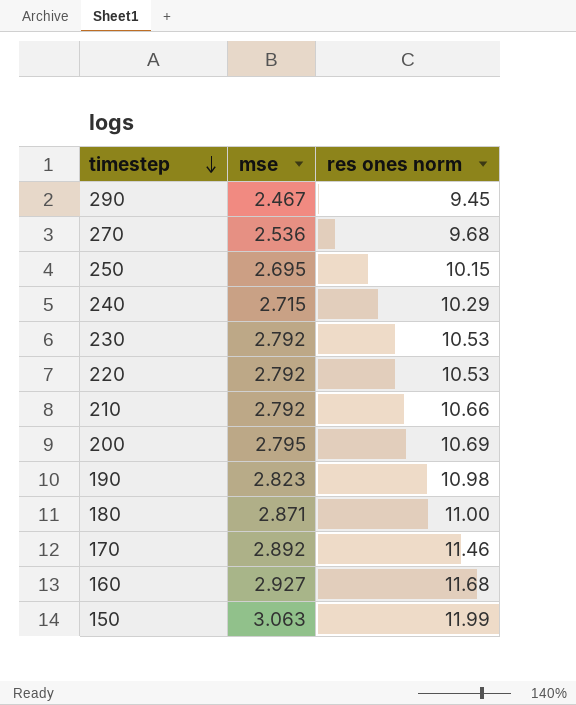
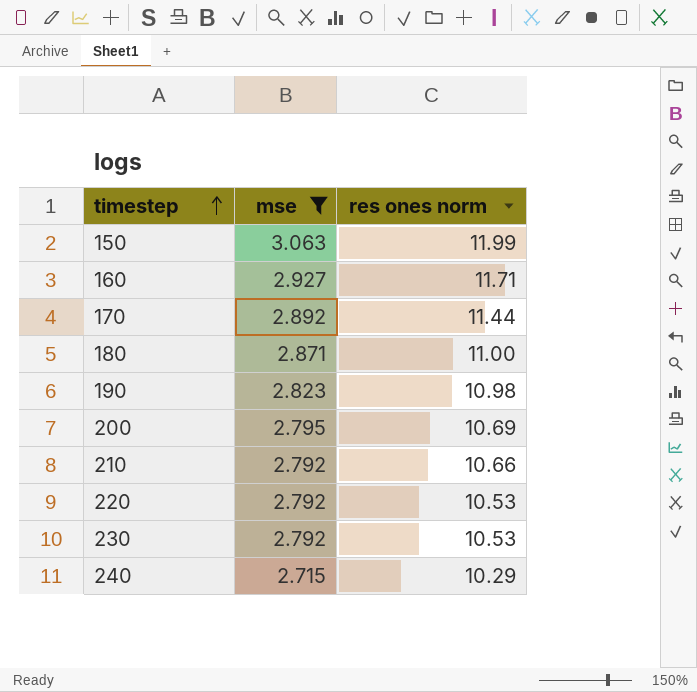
filter: none -> mse >= 2.715
row order: timestep descending -> timestep ascending
160 | res ones norm: 11.68 -> 11.71
170 | res ones norm: 11.46 -> 11.44

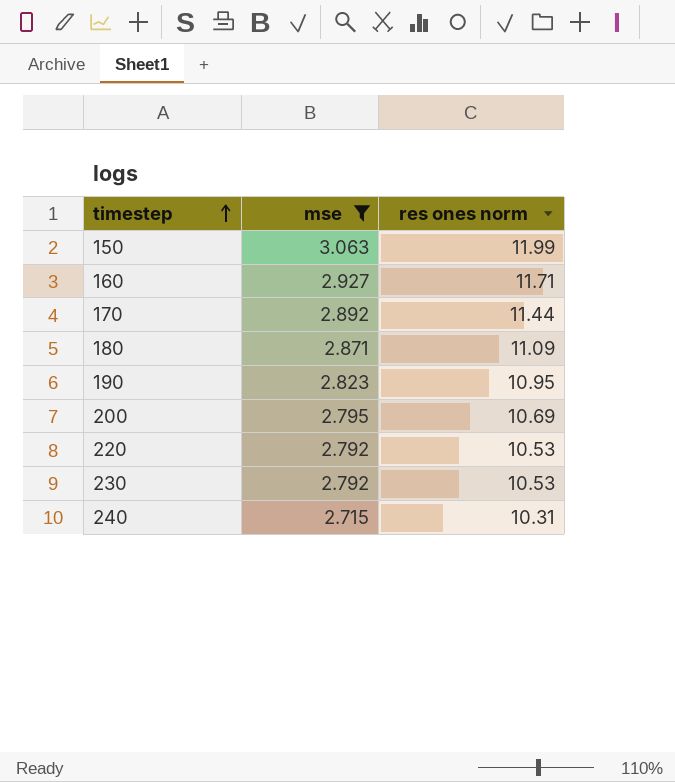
row 210: 2.792 | 10.66 -> none
180 | res ones norm: 11.00 -> 11.09
190 | res ones norm: 10.98 -> 10.95
240 | res ones norm: 10.29 -> 10.31

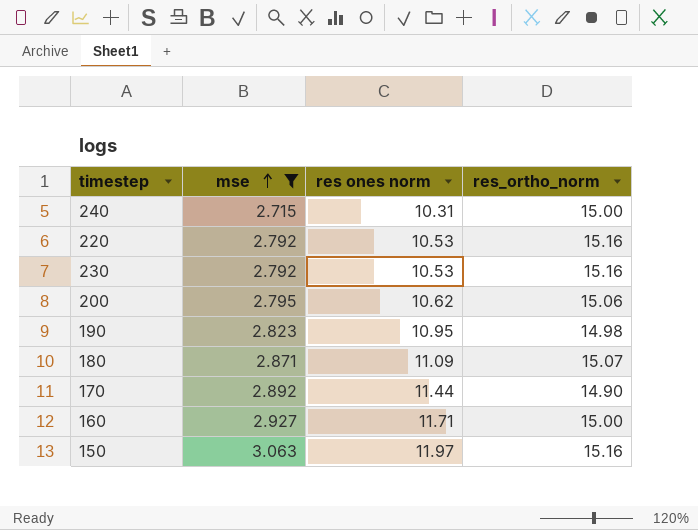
row order: timestep ascending -> mse ascending
column res_ortho_norm | position: none -> 4
200 | res ones norm: 10.69 -> 10.62
150 | res ones norm: 11.99 -> 11.97

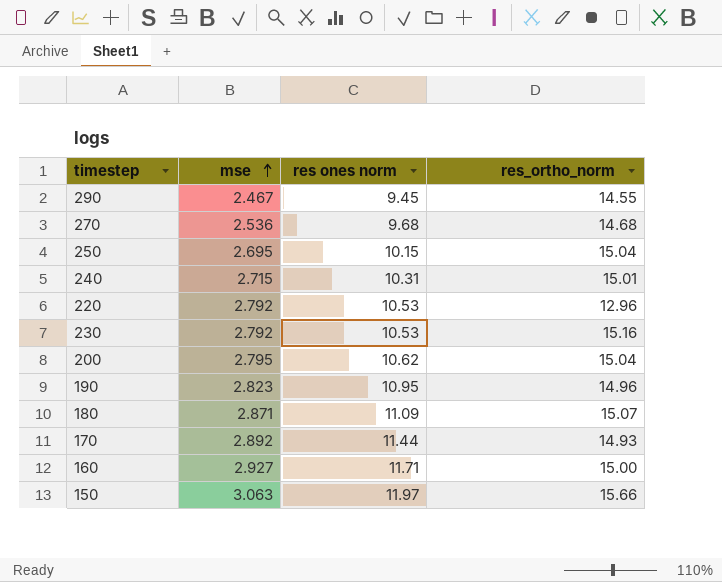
filter: mse >= 2.715 -> none
240 | res_ortho_norm: 15.00 -> 15.01
220 | res_ortho_norm: 15.16 -> 12.96
200 | res_ortho_norm: 15.06 -> 15.04
190 | res_ortho_norm: 14.98 -> 14.96
170 | res_ortho_norm: 14.90 -> 14.93
150 | res_ortho_norm: 15.16 -> 15.66

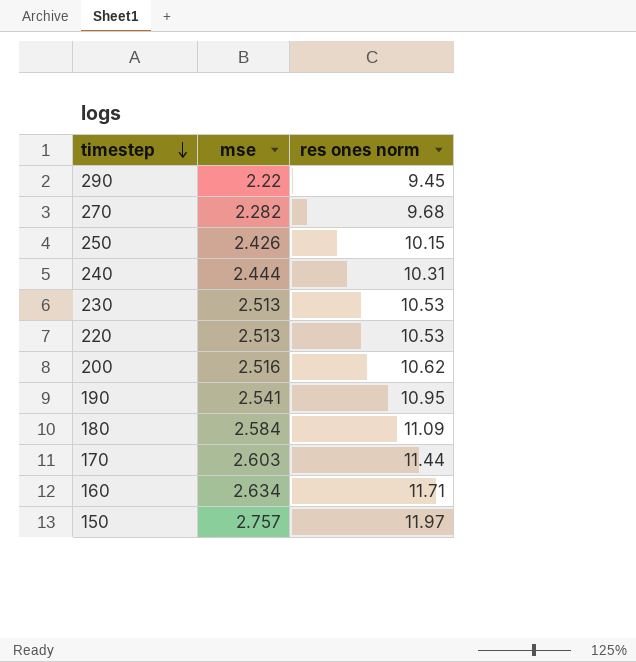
row order: mse ascending -> timestep descending
column res_ortho_norm | position: 4 -> none
290 | mse: 2.467 -> 2.22
270 | mse: 2.536 -> 2.282
250 | mse: 2.695 -> 2.426
240 | mse: 2.715 -> 2.444
230 | mse: 2.792 -> 2.513
220 | mse: 2.792 -> 2.513
200 | mse: 2.795 -> 2.516
190 | mse: 2.823 -> 2.541
180 | mse: 2.871 -> 2.584
170 | mse: 2.892 -> 2.603
160 | mse: 2.927 -> 2.634
150 | mse: 3.063 -> 2.757

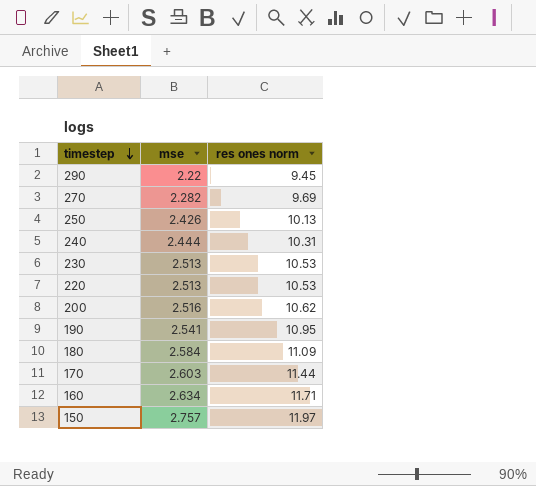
270 | res ones norm: 9.68 -> 9.69
250 | res ones norm: 10.15 -> 10.13

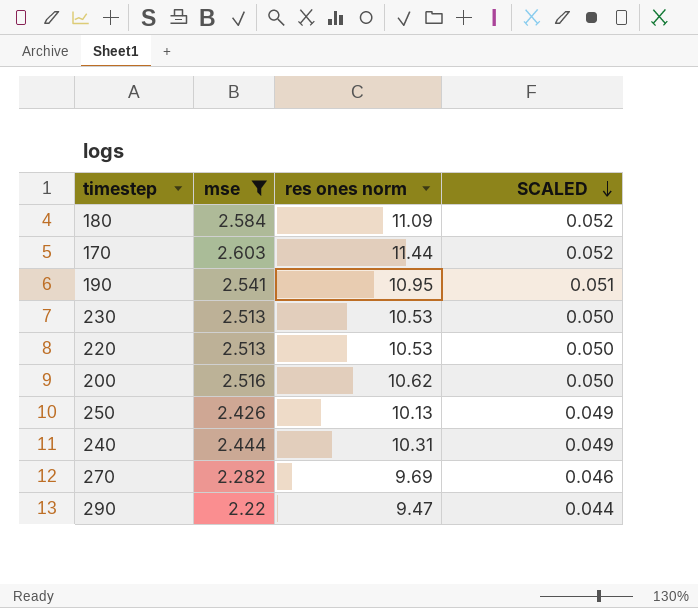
filter: none -> mse <= 2.603
row order: timestep descending -> SCALED descending
column SCALED | formula: none -> [mse] * 0.02
290 | res ones norm: 9.45 -> 9.47

